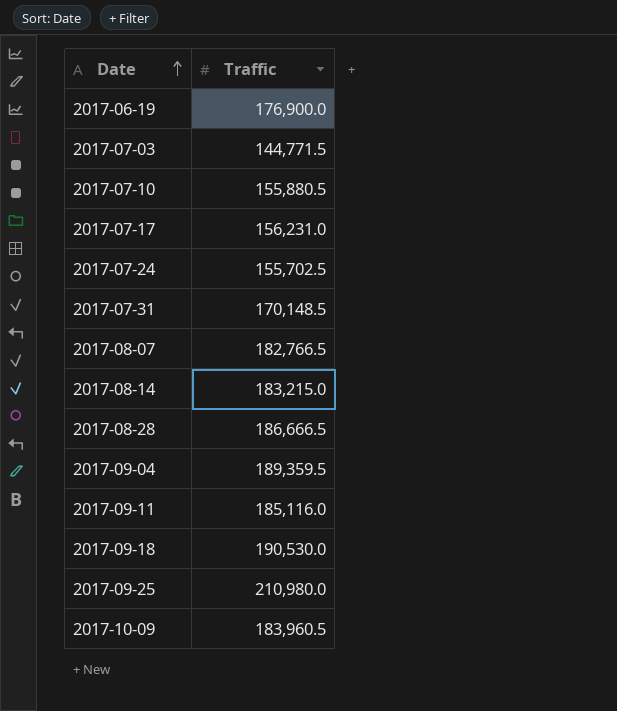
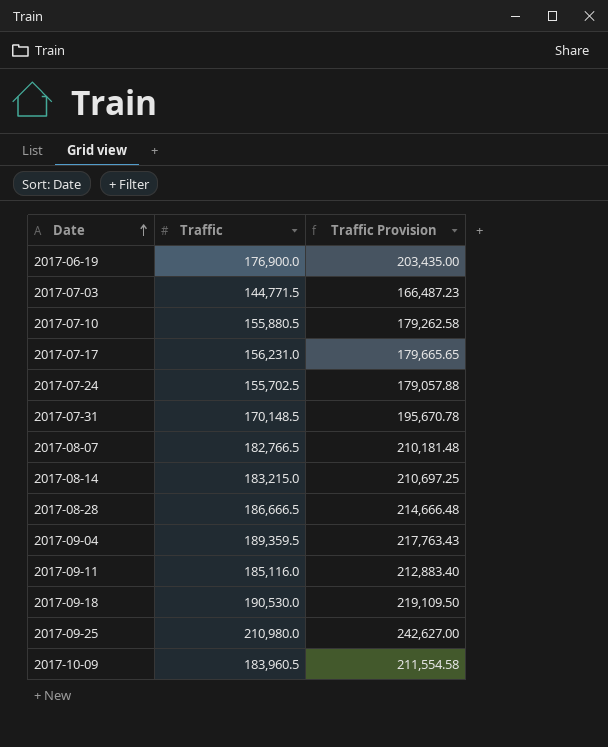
column Traffic Provision | formula: none -> [Traffic] * 1.15

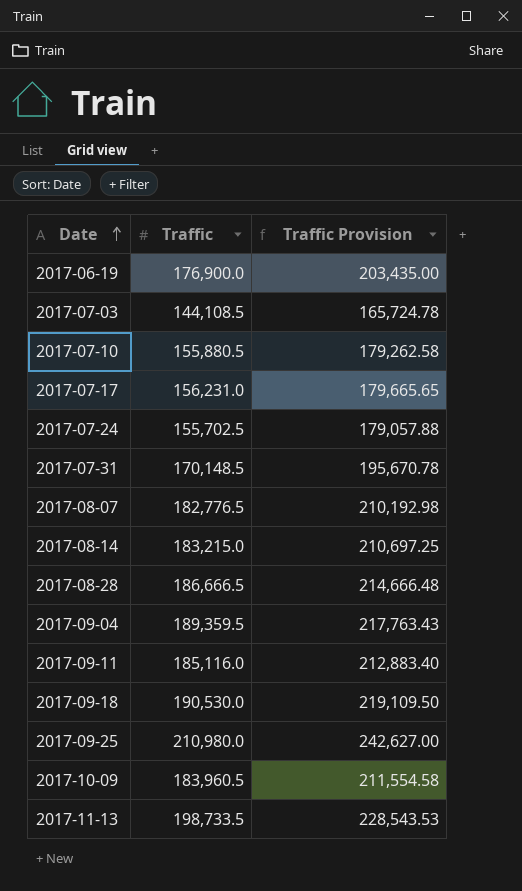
2017-07-03 | Traffic: 144,771.5 -> 144,108.5
2017-07-03 | Traffic Provision: 166,487.23 -> 165,724.78
2017-08-07 | Traffic: 182,766.5 -> 182,776.5
2017-08-07 | Traffic Provision: 210,181.48 -> 210,192.98
row 2017-11-13: none -> 198,733.5 | 228,543.53

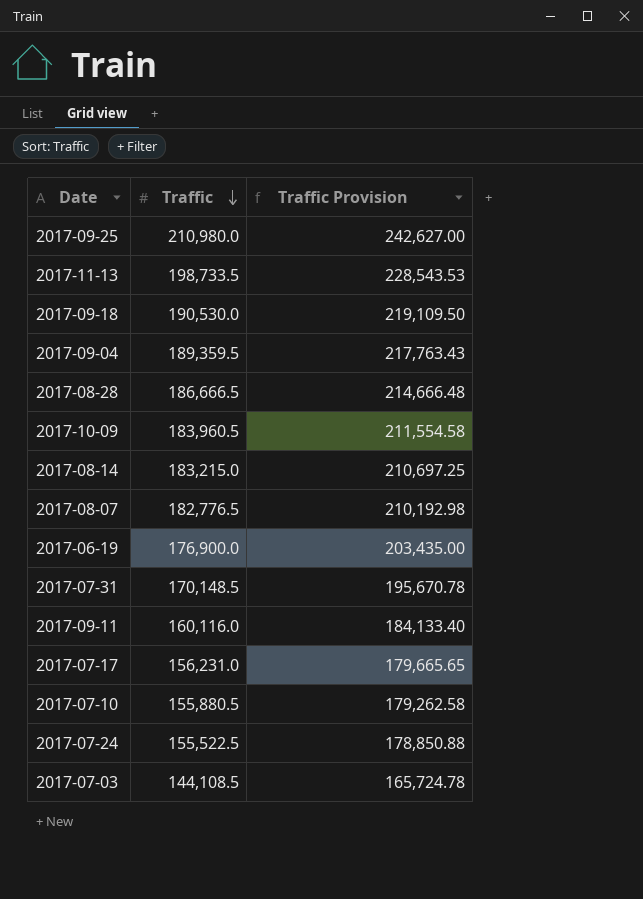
row order: Date ascending -> Traffic descending
2017-09-11 | Traffic: 185,116.0 -> 160,116.0
2017-09-11 | Traffic Provision: 212,883.40 -> 184,133.40
2017-07-24 | Traffic: 155,702.5 -> 155,522.5
2017-07-24 | Traffic Provision: 179,057.88 -> 178,850.88

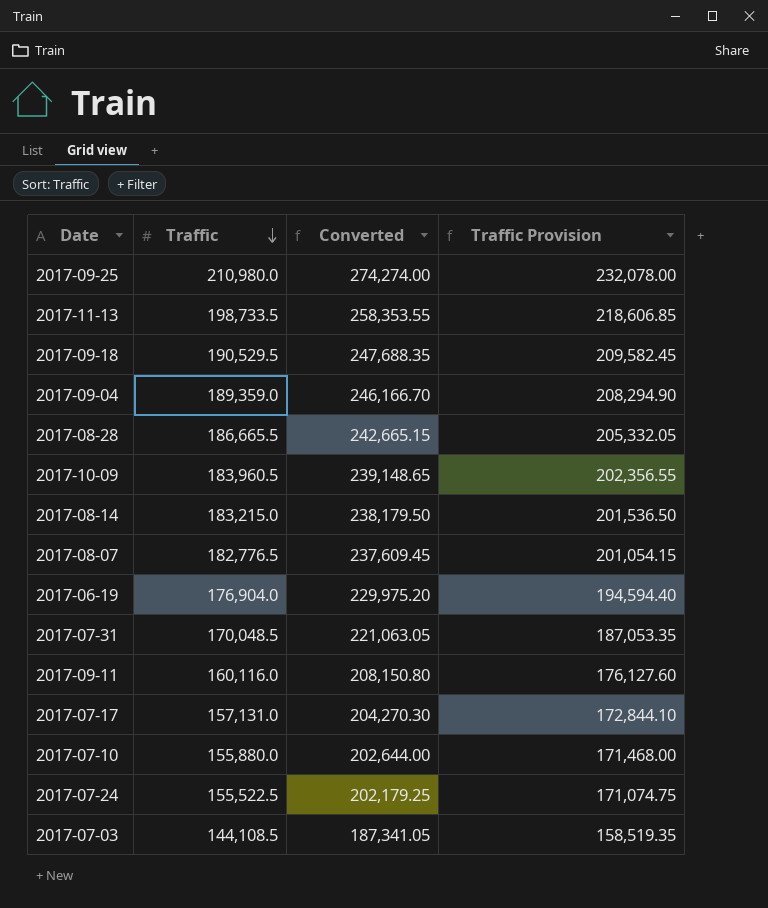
column Converted | formula: none -> [Traffic] * 1.3
column Traffic Provision | formula: [Traffic] * 1.15 -> [Traffic] * 1.1
2017-09-18 | Traffic: 190,530.0 -> 190,529.5
2017-09-04 | Traffic: 189,359.5 -> 189,359.0
2017-08-28 | Traffic: 186,666.5 -> 186,665.5
2017-06-19 | Traffic: 176,900.0 -> 176,904.0
2017-07-31 | Traffic: 170,148.5 -> 170,048.5
2017-07-17 | Traffic: 156,231.0 -> 157,131.0
2017-07-10 | Traffic: 155,880.5 -> 155,880.0

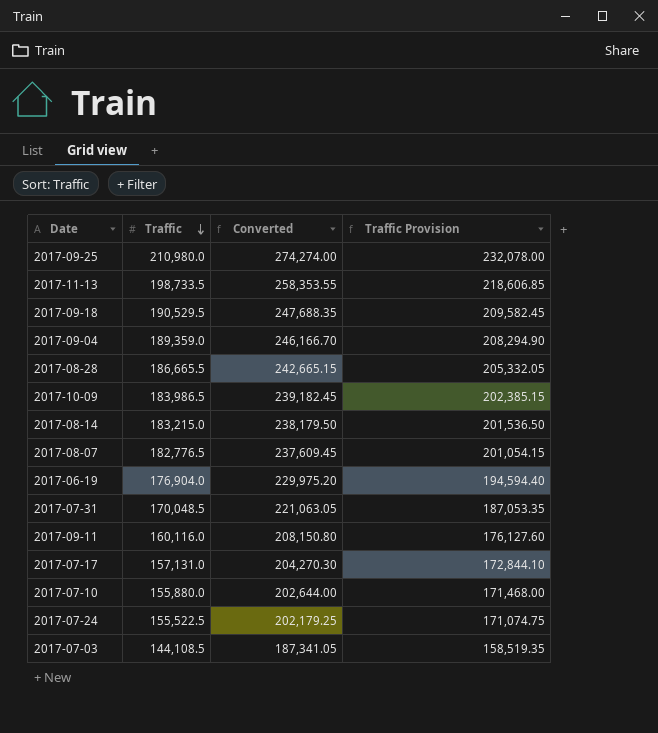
2017-10-09 | Traffic: 183,960.5 -> 183,986.5
2017-10-09 | Converted: 239,148.65 -> 239,182.45
2017-10-09 | Traffic Provision: 202,356.55 -> 202,385.15

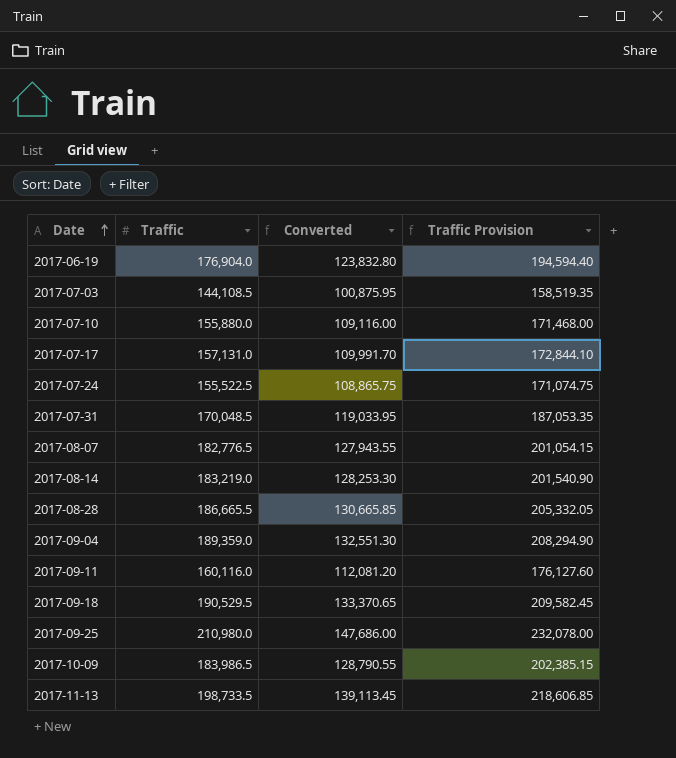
row order: Traffic descending -> Date ascending
column Converted | formula: [Traffic] * 1.3 -> [Traffic] * 0.7
2017-08-14 | Traffic: 183,215.0 -> 183,219.0
2017-08-14 | Traffic Provision: 201,536.50 -> 201,540.90

